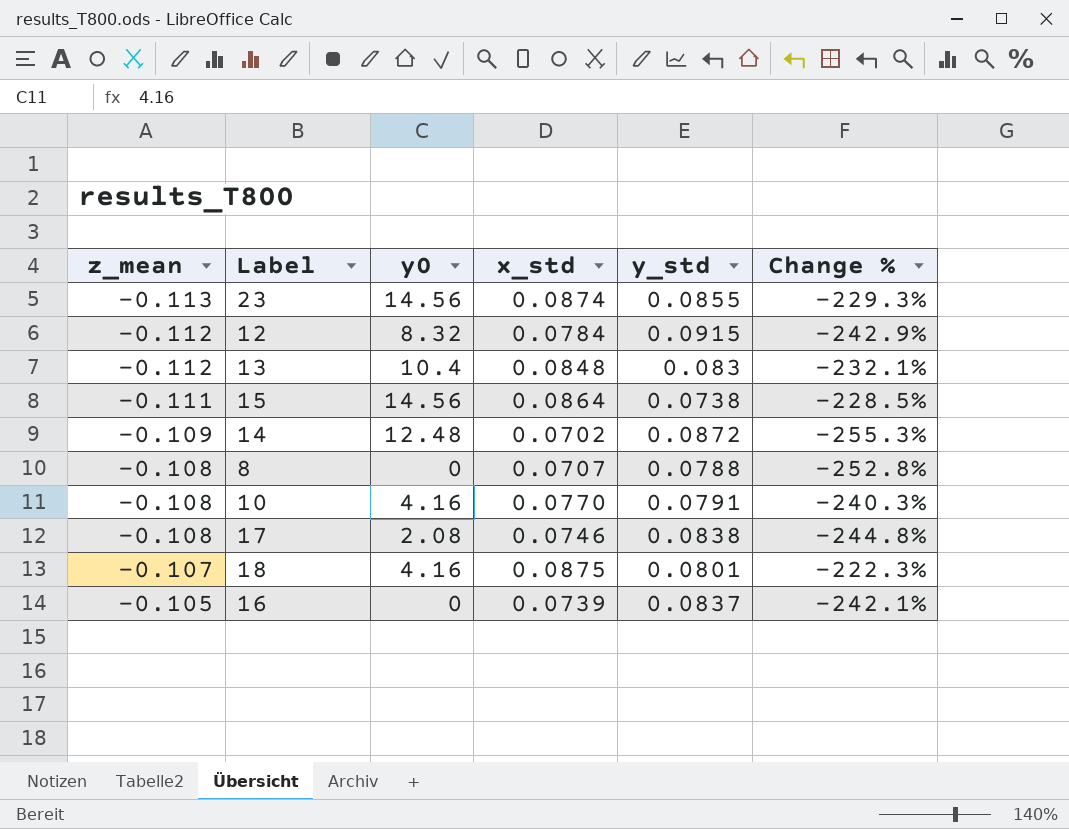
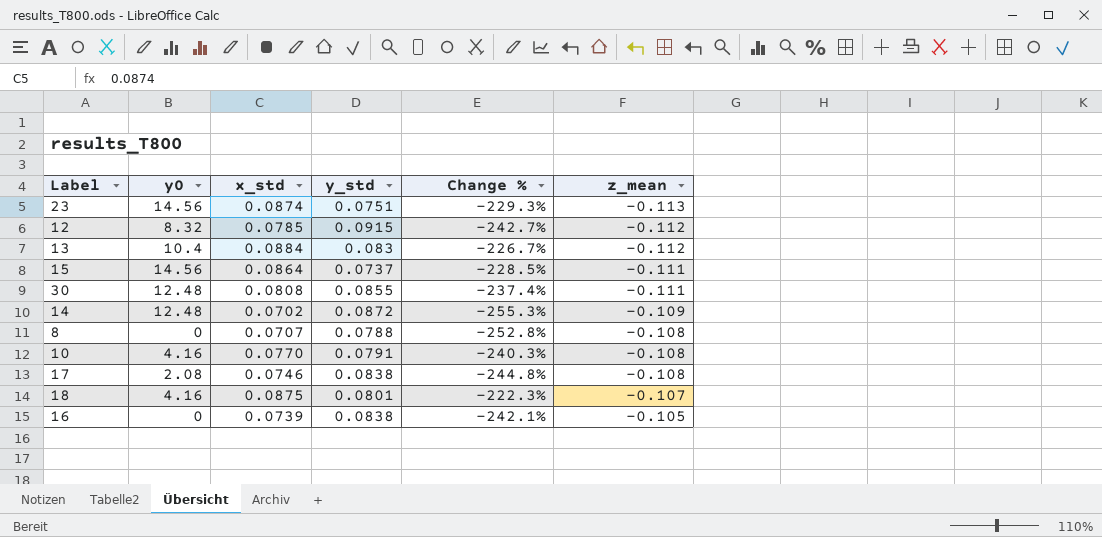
column z_mean | position: 1 -> 6
23 | y_std: 0.0855 -> 0.0751
12 | x_std: 0.0784 -> 0.0785
12 | Change %: -242.9% -> -242.7%
13 | x_std: 0.0848 -> 0.0884
13 | Change %: -232.1% -> -226.7%
15 | y_std: 0.0738 -> 0.0737
row 30: none -> 12.48 | 0.0808 | 0.0855 | -237.4% | -0.111
16 | y_std: 0.0837 -> 0.0838

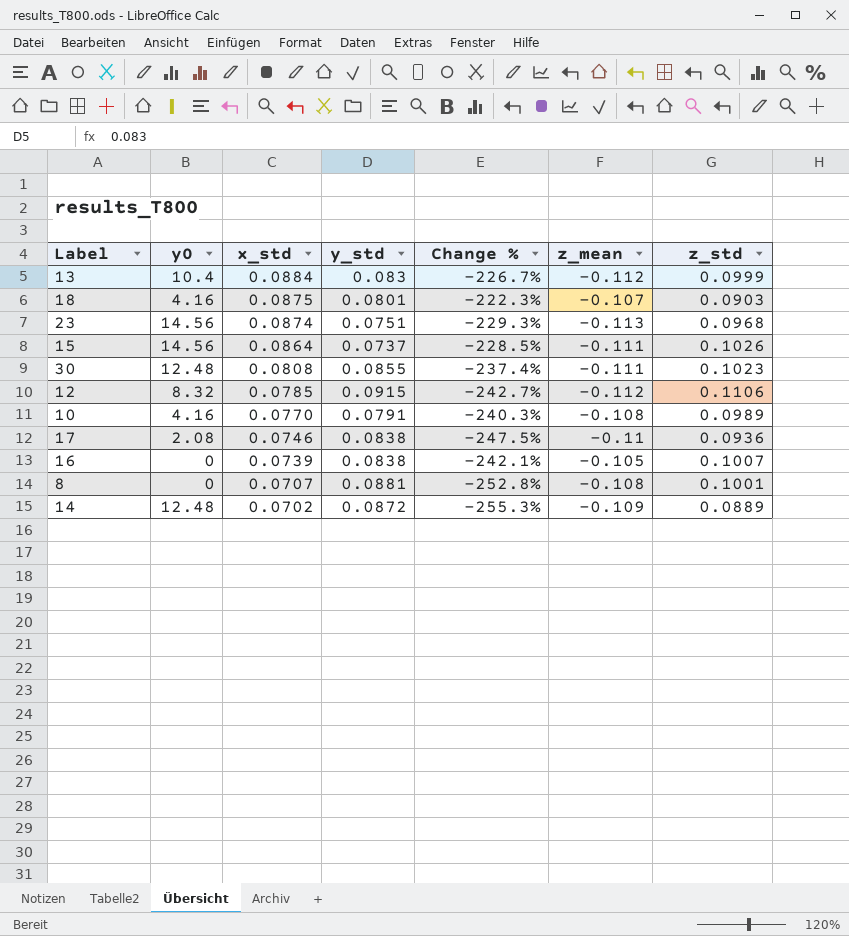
row order: z_mean ascending -> x_std descending
column z_std | position: none -> 7
17 | Change %: -244.8% -> -247.5%
17 | z_mean: -0.108 -> -0.11
8 | y_std: 0.0788 -> 0.0881

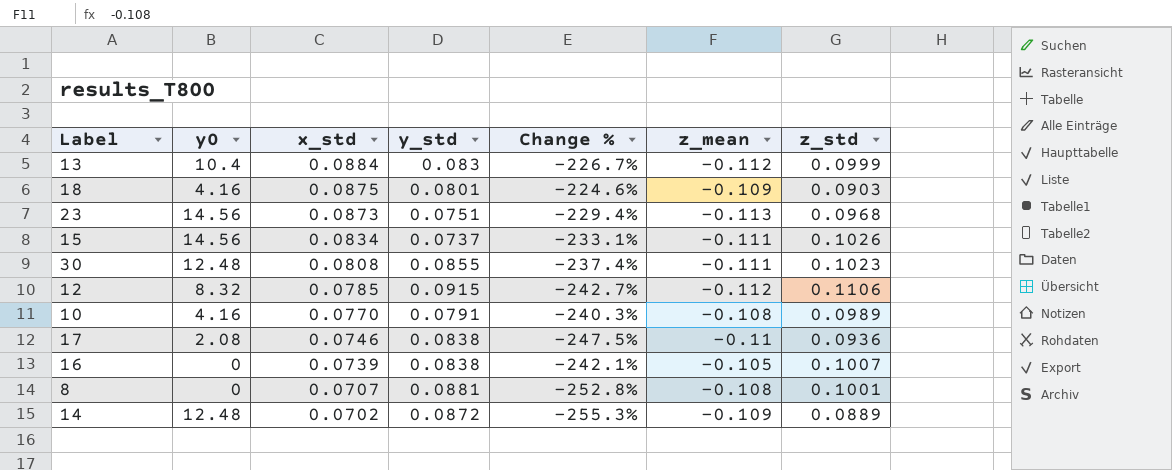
18 | Change %: -222.3% -> -224.6%
18 | z_mean: -0.107 -> -0.109
23 | x_std: 0.0874 -> 0.0873
23 | Change %: -229.3% -> -229.4%
15 | x_std: 0.0864 -> 0.0834
15 | Change %: -228.5% -> -233.1%

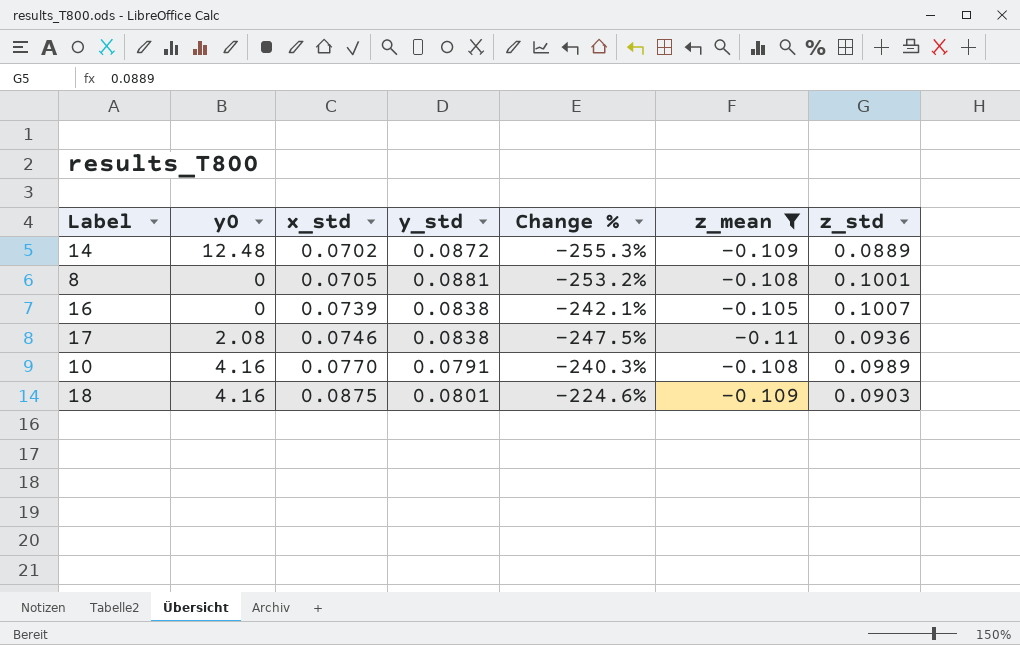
filter: none -> z_mean >= -0.11
row order: x_std descending -> x_std ascending
8 | x_std: 0.0707 -> 0.0705
8 | Change %: -252.8% -> -253.2%

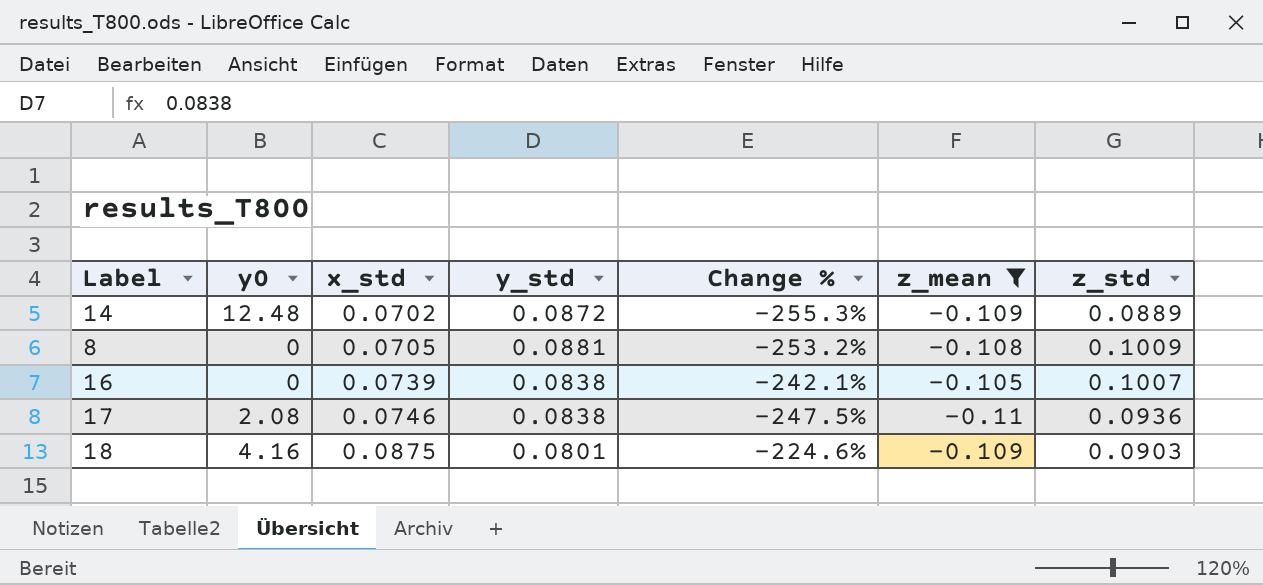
row 10: 4.16 | 0.0770 | 0.0791 | -240.3% | -0.108 | 0.0989 -> none
8 | z_std: 0.1001 -> 0.1009

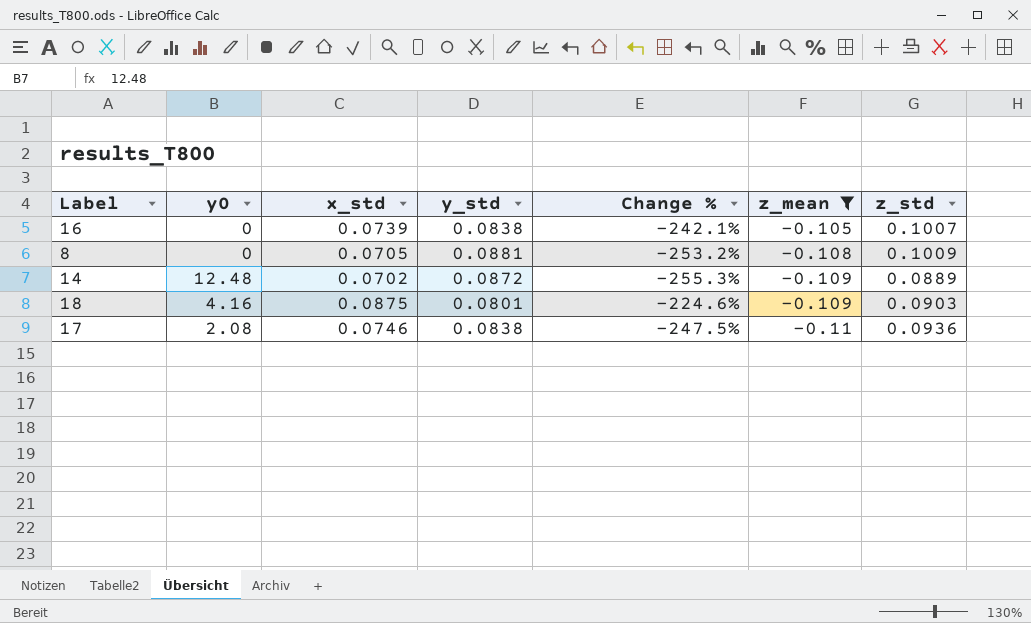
row order: x_std ascending -> z_mean descending

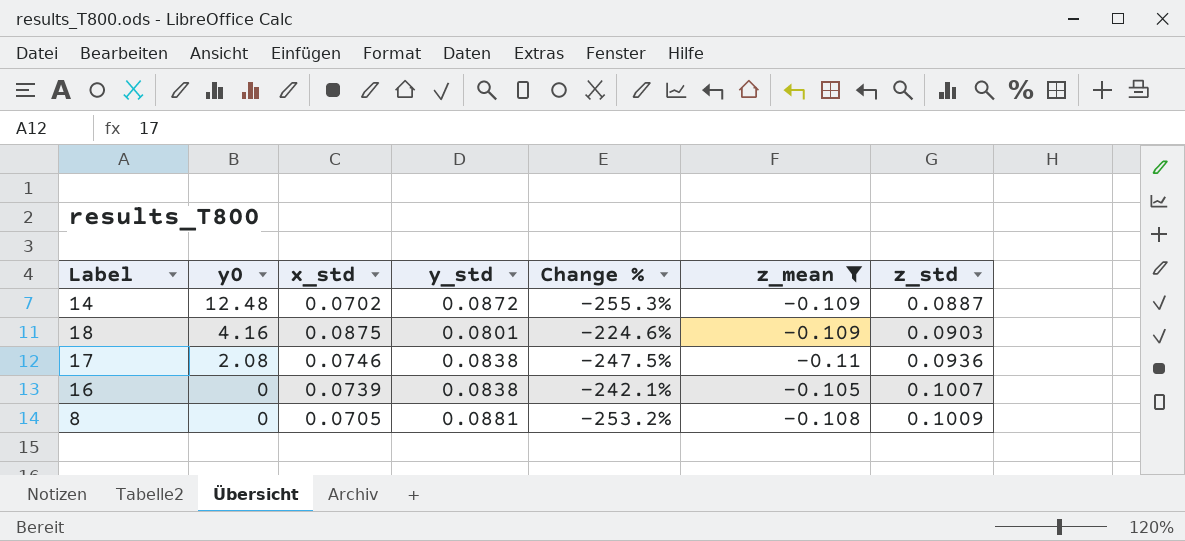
row order: z_mean descending -> y0 descending
14 | z_std: 0.0889 -> 0.0887

